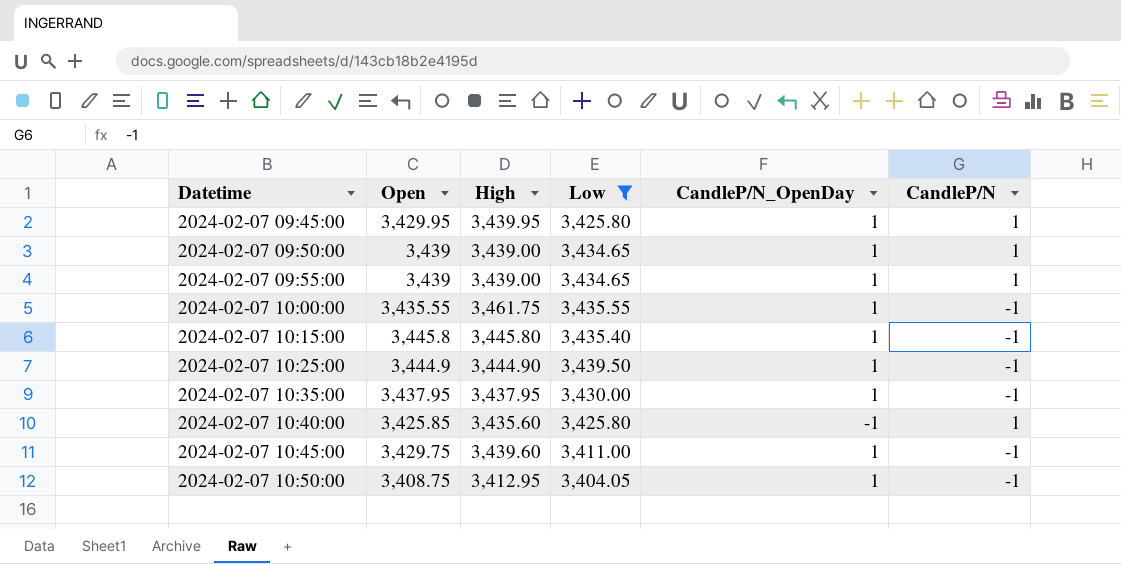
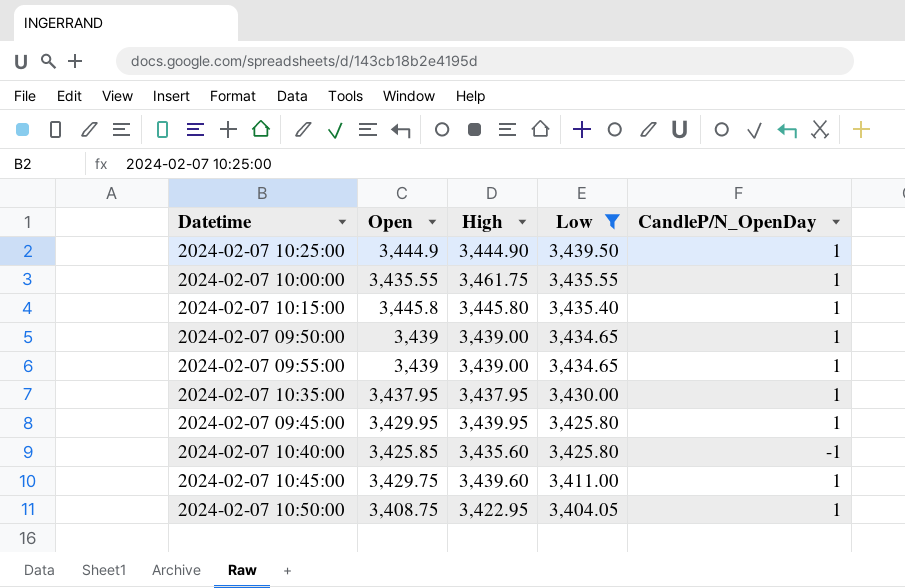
row order: Datetime ascending -> Low descending
column CandleP/N | position: 6 -> none
2024-02-07 10:50:00 | High: 3,412.95 -> 3,422.95

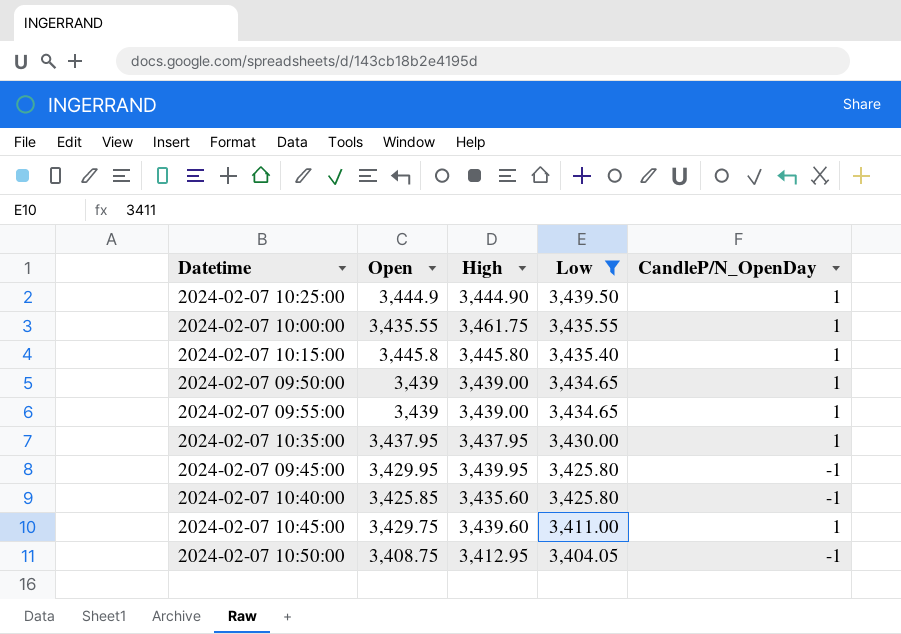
2024-02-07 09:45:00 | CandleP/N_OpenDay: 1 -> -1
2024-02-07 10:50:00 | High: 3,422.95 -> 3,412.95
2024-02-07 10:50:00 | CandleP/N_OpenDay: 1 -> -1

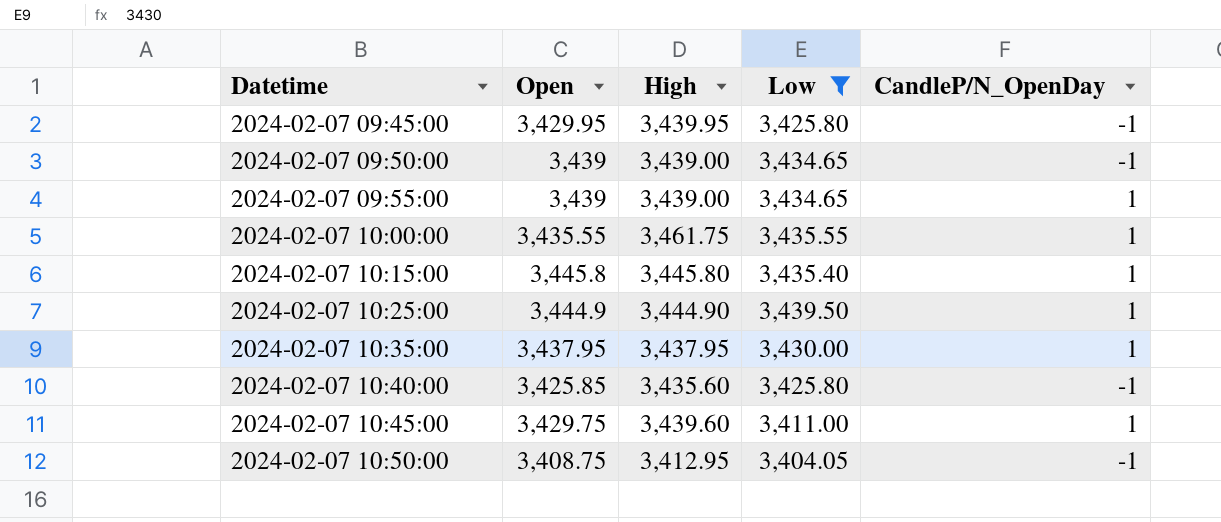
row order: Low descending -> Datetime ascending
2024-02-07 09:50:00 | CandleP/N_OpenDay: 1 -> -1

